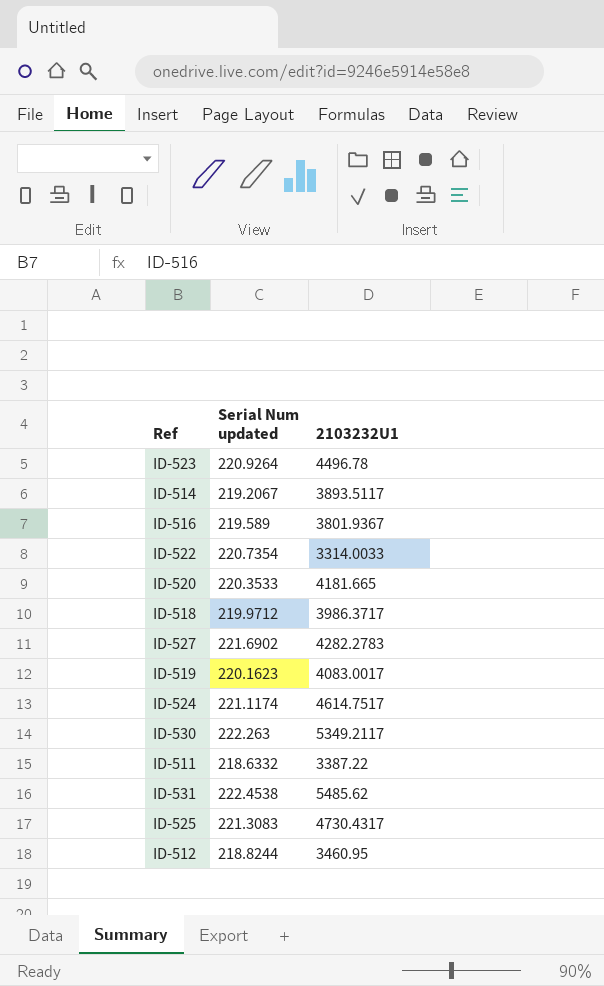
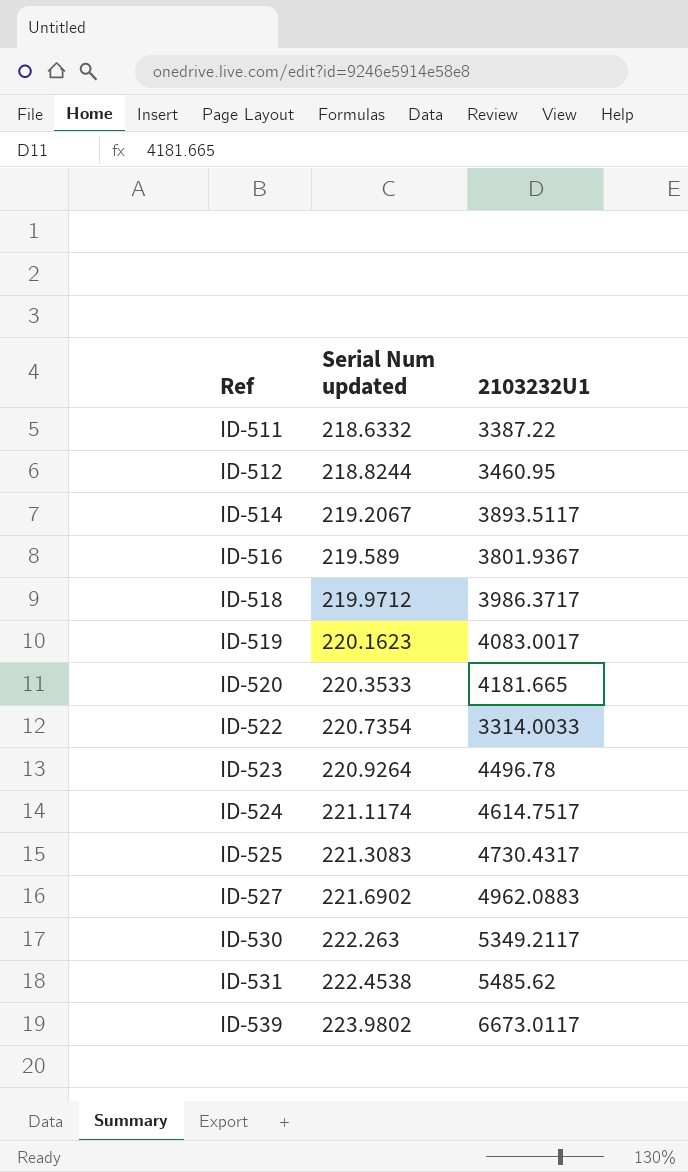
row order: none -> Ref ascending
ID-527 | 2103232U1: 4282.2783 -> 4962.0883
row ID-539: none -> 223.9802 | 6673.0117

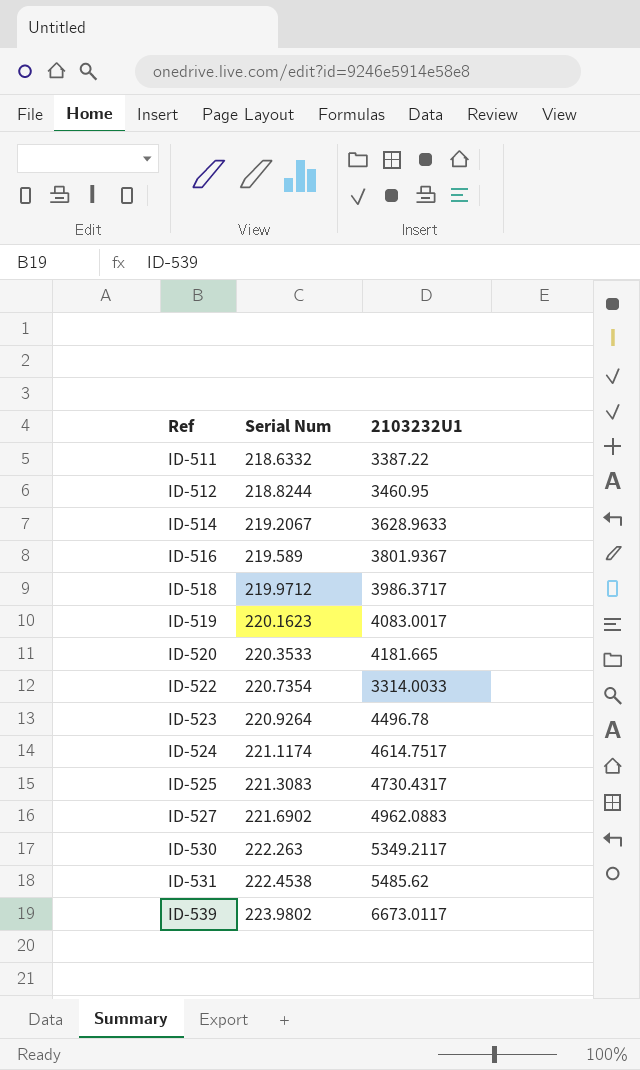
column name: Serial Num updated -> Serial Num
ID-514 | 2103232U1: 3893.5117 -> 3628.9633

